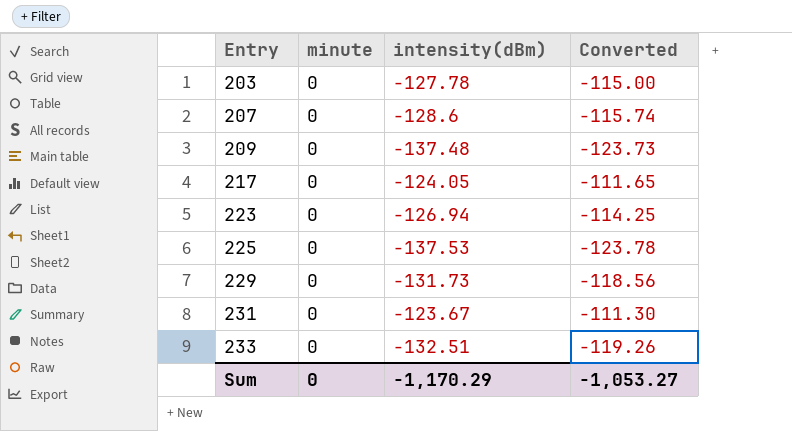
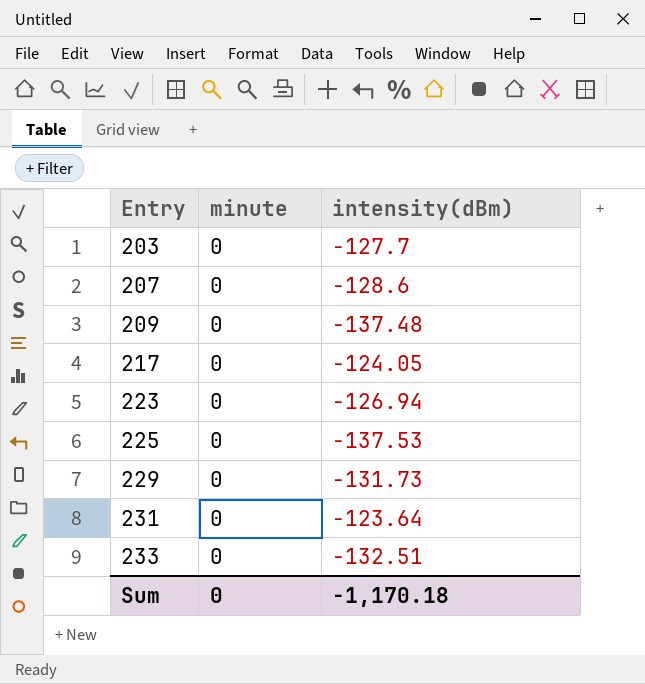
column Converted | formula: [intensity(dBm)] * 0.9 -> none
203 | intensity(dBm): -127.78 -> -127.7
231 | intensity(dBm): -123.67 -> -123.64
Sum | intensity(dBm): -1,170.29 -> -1,170.18

